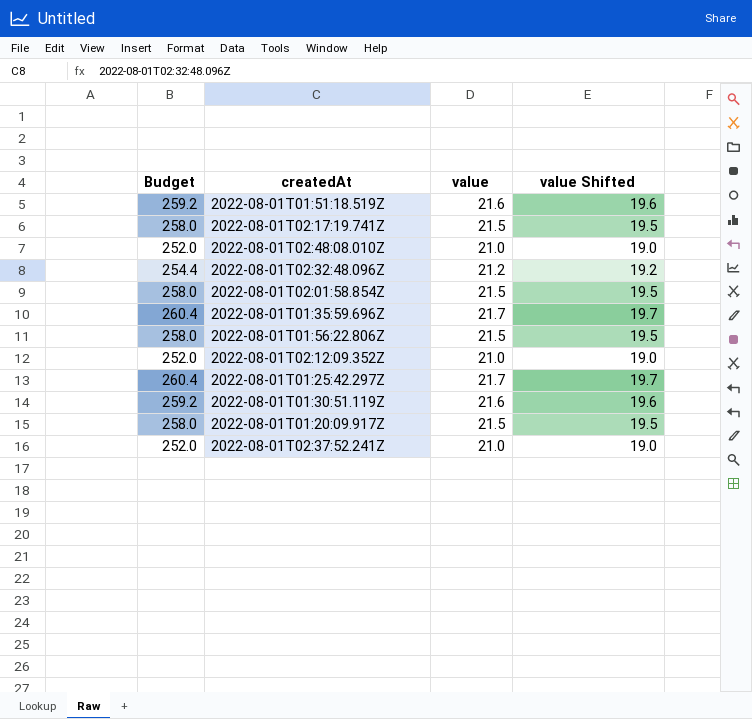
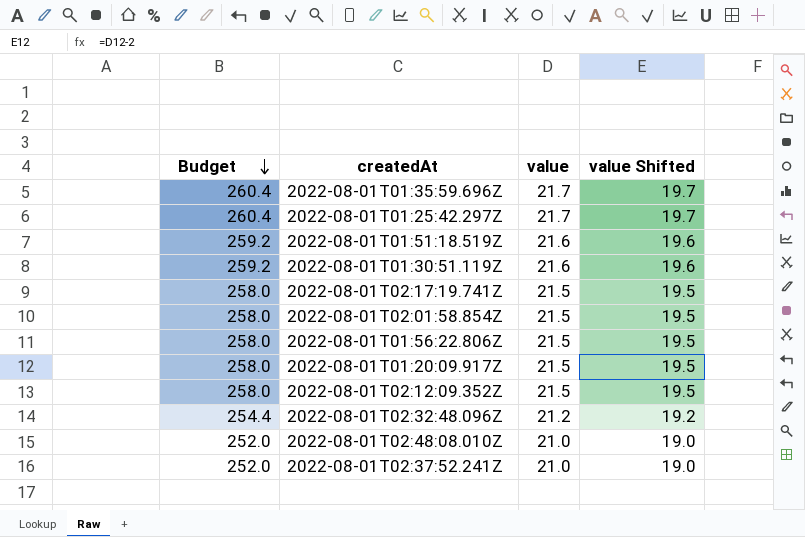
row order: none -> Budget descending
2022-08-01T02:12:09.352Z | Budget: 252.0 -> 258.0
2022-08-01T02:12:09.352Z | value: 21.0 -> 21.5
2022-08-01T02:12:09.352Z | value Shifted: 19.0 -> 19.5

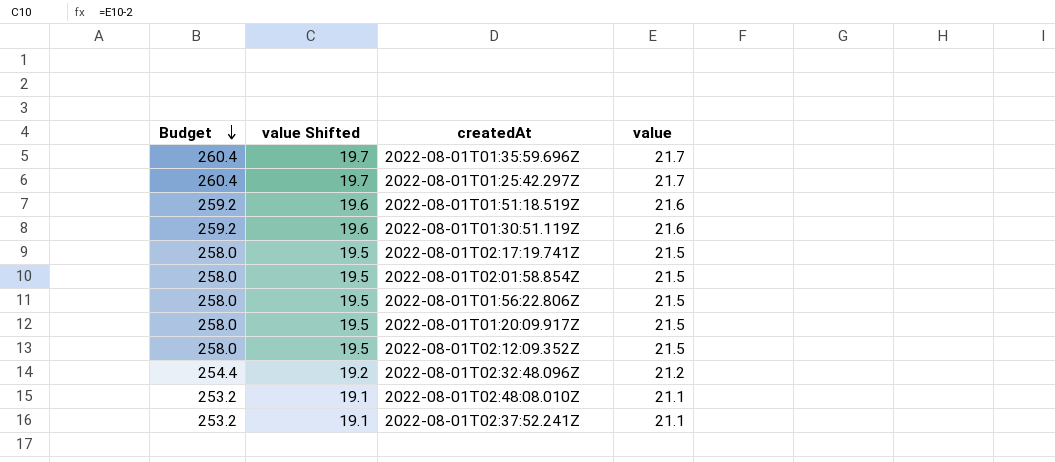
column value Shifted | position: 4 -> 2
2022-08-01T02:48:08.010Z | Budget: 252.0 -> 253.2
2022-08-01T02:48:08.010Z | value Shifted: 19.0 -> 19.1
2022-08-01T02:48:08.010Z | value: 21.0 -> 21.1
2022-08-01T02:37:52.241Z | Budget: 252.0 -> 253.2
2022-08-01T02:37:52.241Z | value Shifted: 19.0 -> 19.1
2022-08-01T02:37:52.241Z | value: 21.0 -> 21.1

